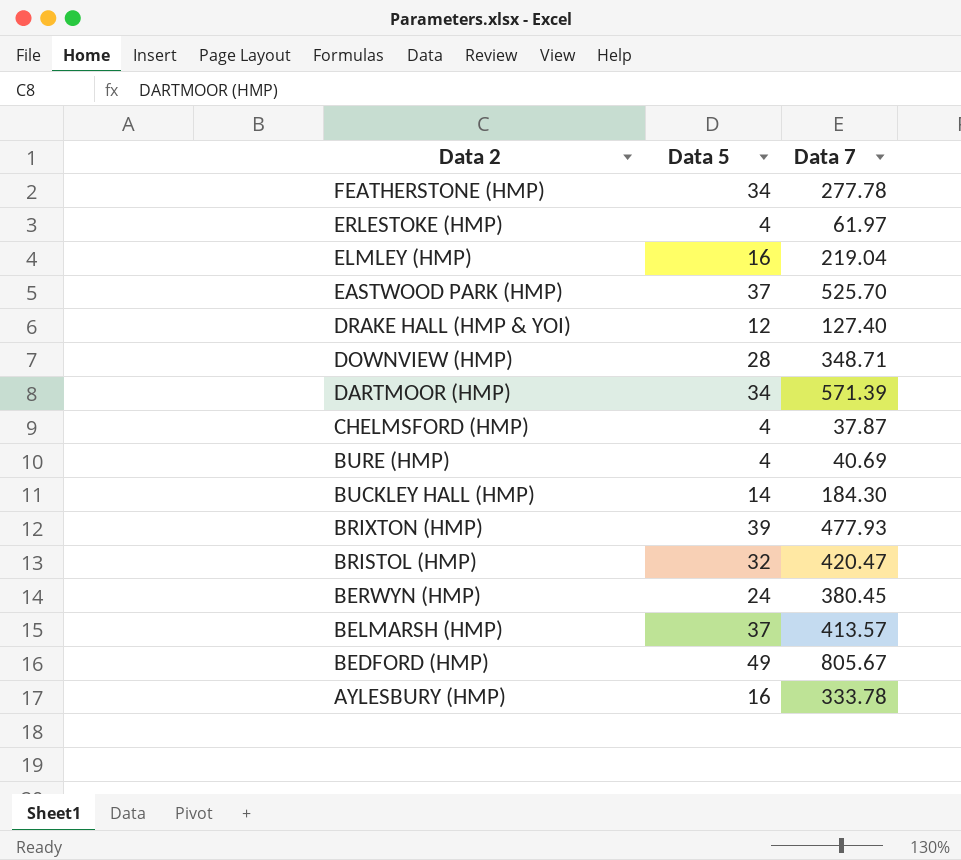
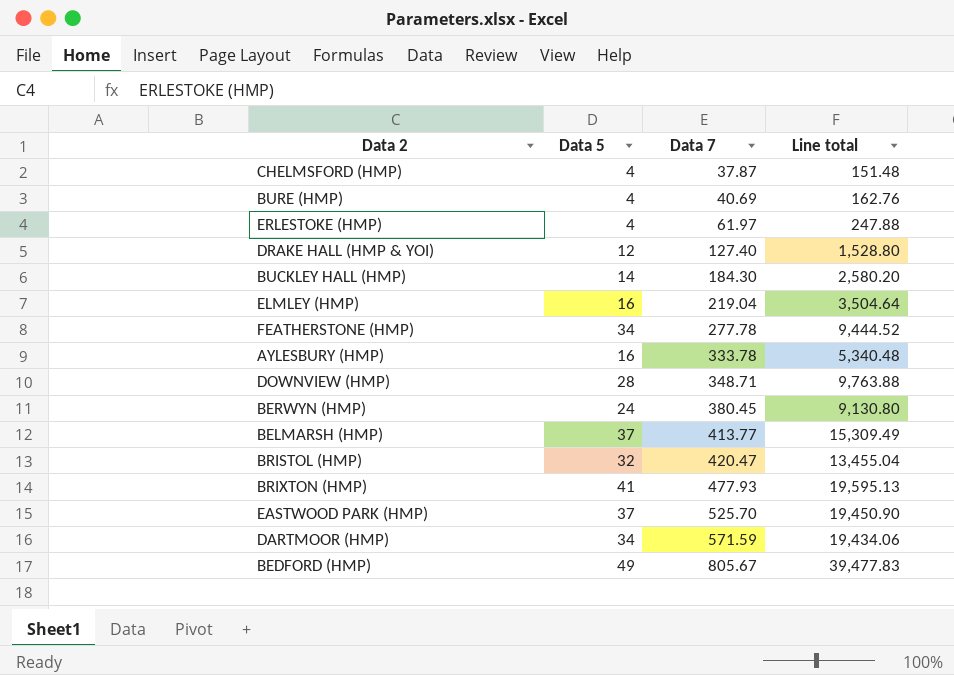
row order: Data 2 descending -> Data 7 ascending
column Line total | formula: none -> [Data 5] * [Data 7]
BELMARSH (HMP) | Data 7: 413.57 -> 413.77
BRIXTON (HMP) | Data 5: 39 -> 41
DARTMOOR (HMP) | Data 7: 571.39 -> 571.59

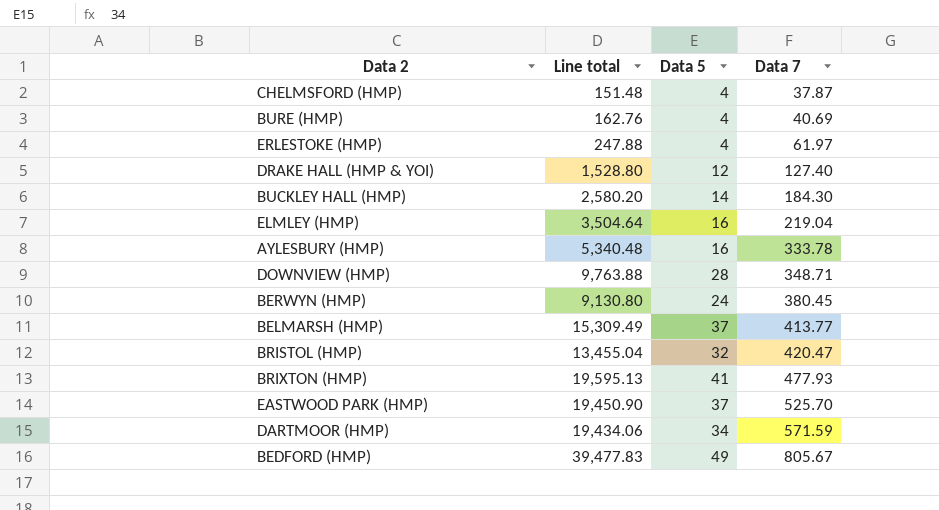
column Line total | position: 4 -> 2
row FEATHERSTONE (HMP): 34 | 277.78 | 9,444.52 -> none

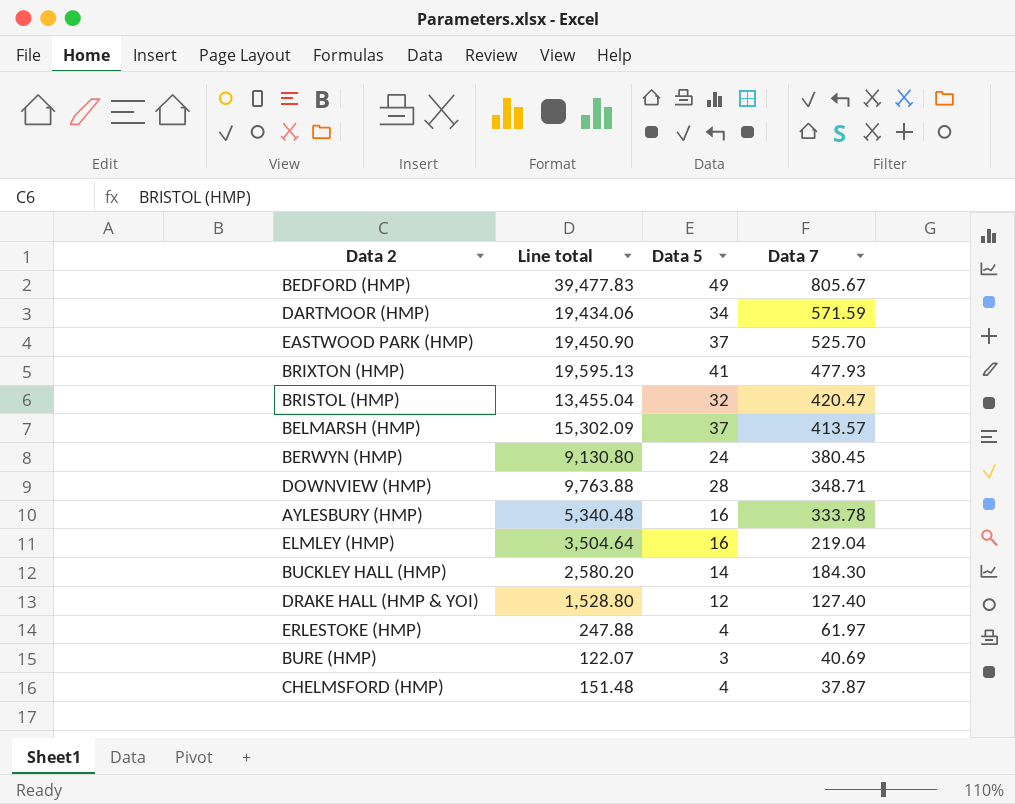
row order: Data 7 ascending -> Data 7 descending
BELMARSH (HMP) | Line total: 15,309.49 -> 15,302.09
BELMARSH (HMP) | Data 7: 413.77 -> 413.57
BURE (HMP) | Line total: 162.76 -> 122.07
BURE (HMP) | Data 5: 4 -> 3

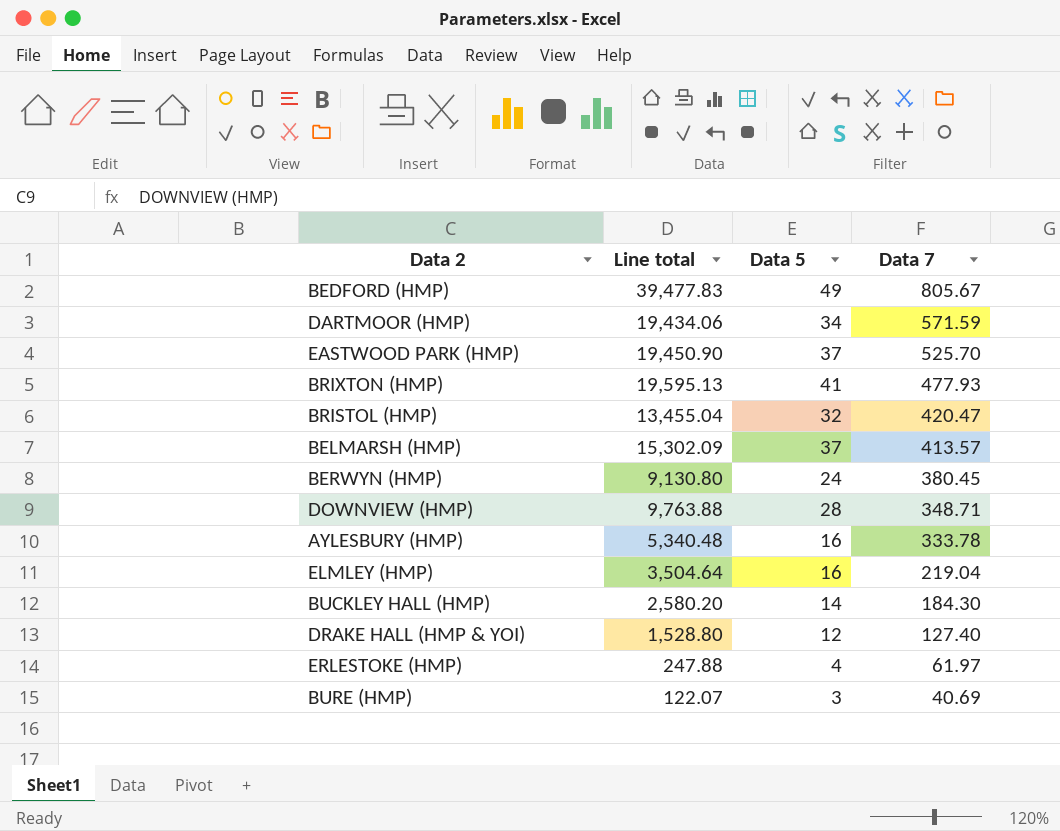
row CHELMSFORD (HMP): 151.48 | 4 | 37.87 -> none

